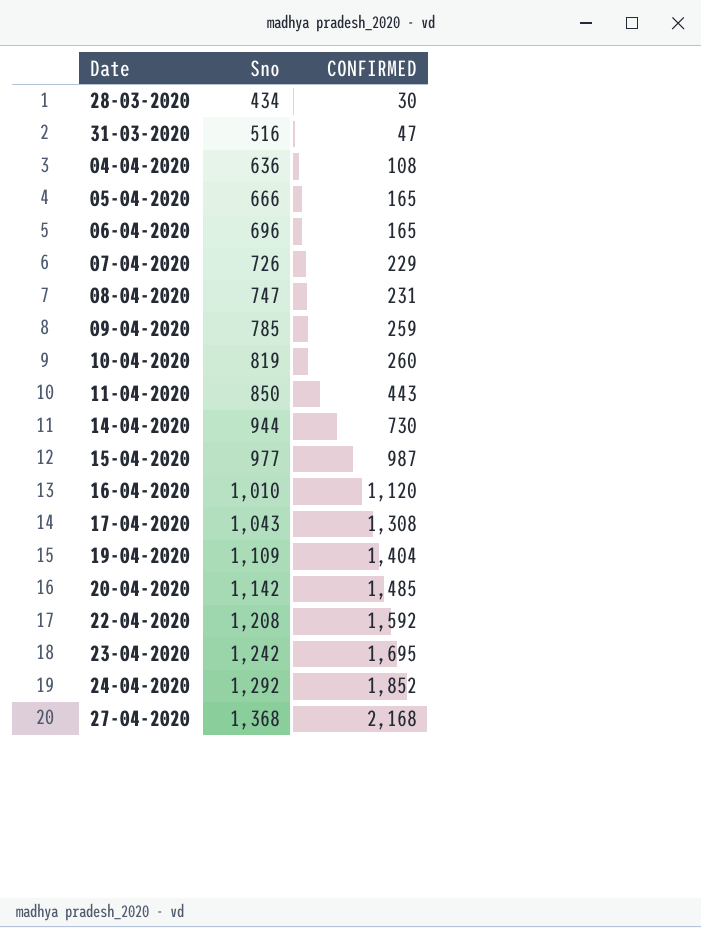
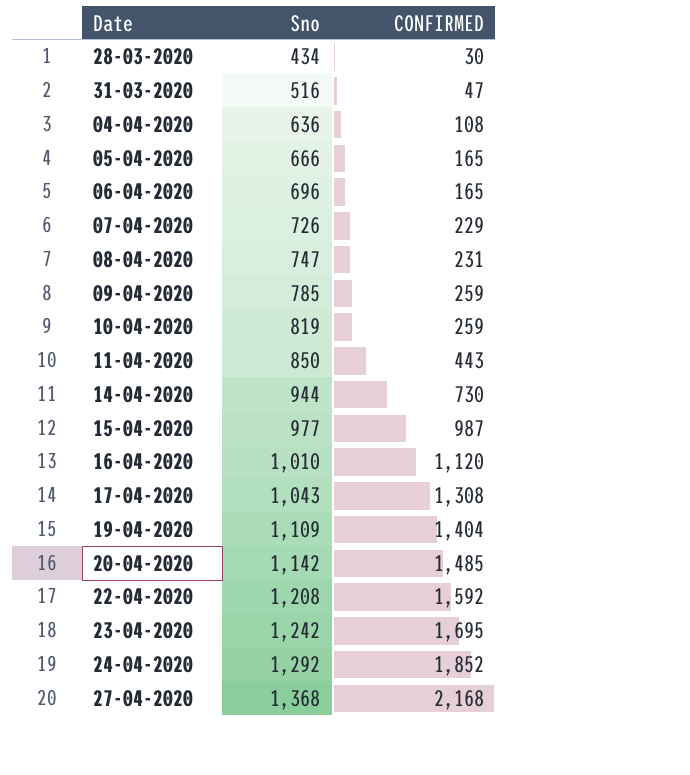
10-04-2020 | CONFIRMED: 260 -> 259

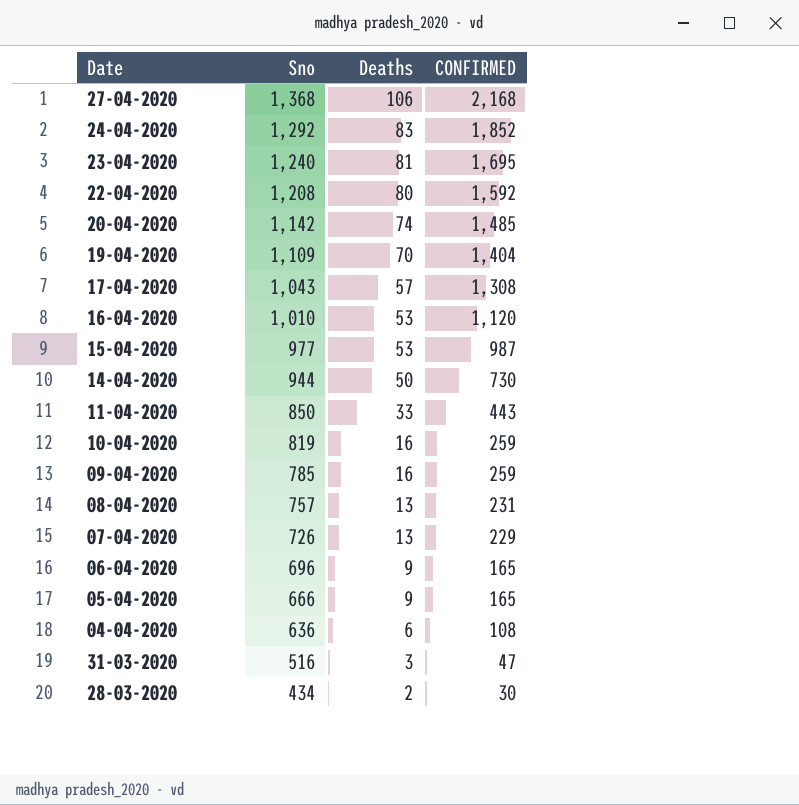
row order: Date ascending -> Date descending
column Deaths | position: none -> 3
23-04-2020 | Sno: 1,242 -> 1,240
08-04-2020 | Sno: 747 -> 757

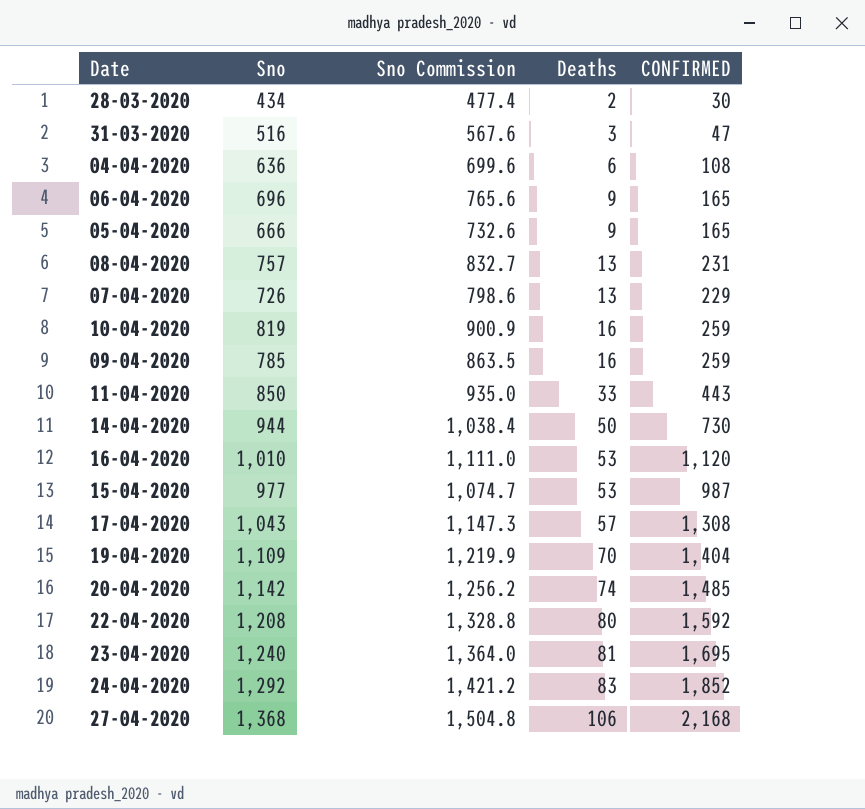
row order: Date descending -> Deaths ascending
column Sno Commission | formula: none -> [Sno] * 1.1

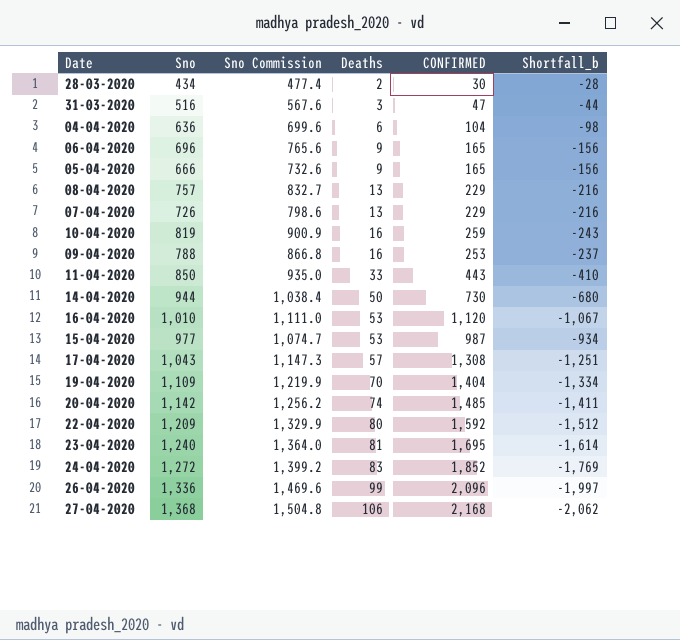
column Shortfall_b | formula: none -> [Deaths] - [CONFIRMED]
04-04-2020 | CONFIRMED: 108 -> 104
08-04-2020 | CONFIRMED: 231 -> 229
09-04-2020 | Sno: 785 -> 788
09-04-2020 | Sno Commission: 863.5 -> 866.8
09-04-2020 | CONFIRMED: 259 -> 253
22-04-2020 | Sno: 1,208 -> 1,209
22-04-2020 | Sno Commission: 1,328.8 -> 1,329.9
24-04-2020 | Sno: 1,292 -> 1,272
24-04-2020 | Sno Commission: 1,421.2 -> 1,399.2
row 26-04-2020: none -> 1,336 | 1,469.6 | 99 | 2,096 | -1,997

